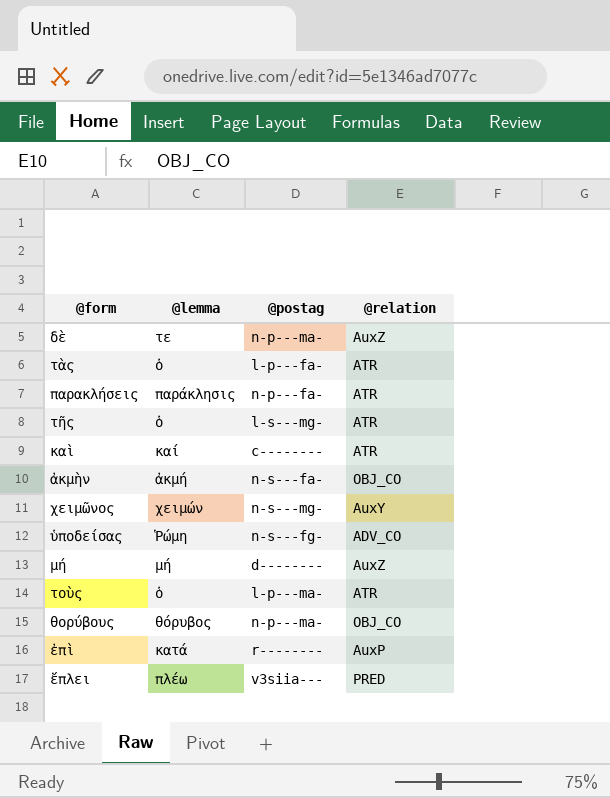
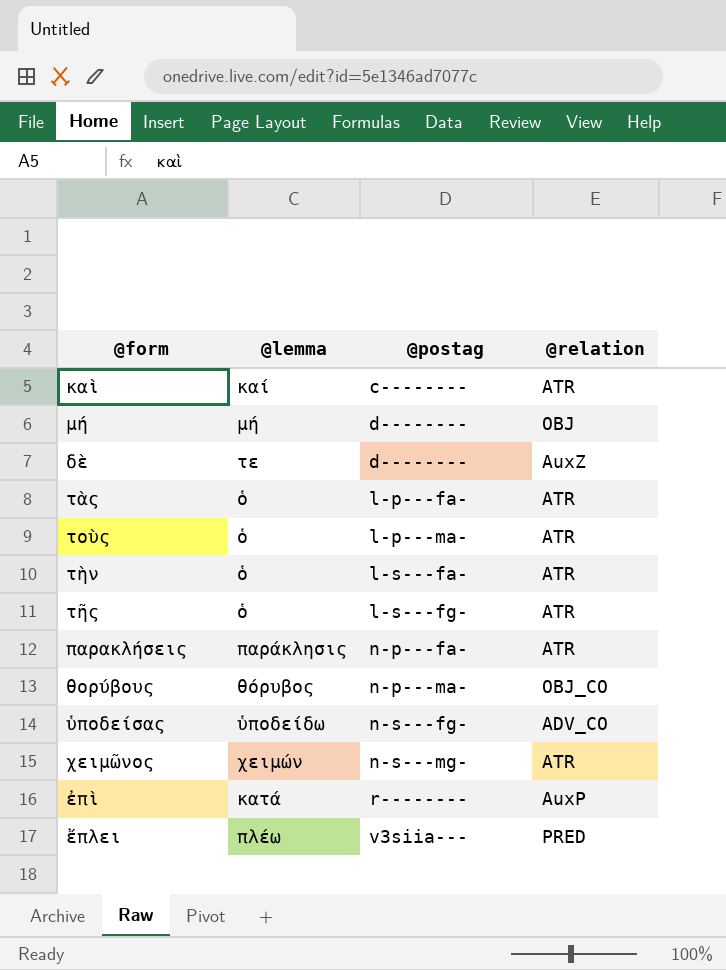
row order: none -> @postag ascending
row ἀκμὴν: ἀκμή | n-s---fa- | OBJ_CO -> none
μή | @relation: AuxZ -> OBJ
δὲ | @postag: n-p---ma- -> d--------
row τὴν: none -> ὁ | l-s---fa- | ATR
τῆς | @postag: l-s---mg- -> l-s---fg-
ὑποδείσας | @lemma: Ῥώμη -> ὑποδείδω
χειμῶνος | @relation: AuxY -> ATR

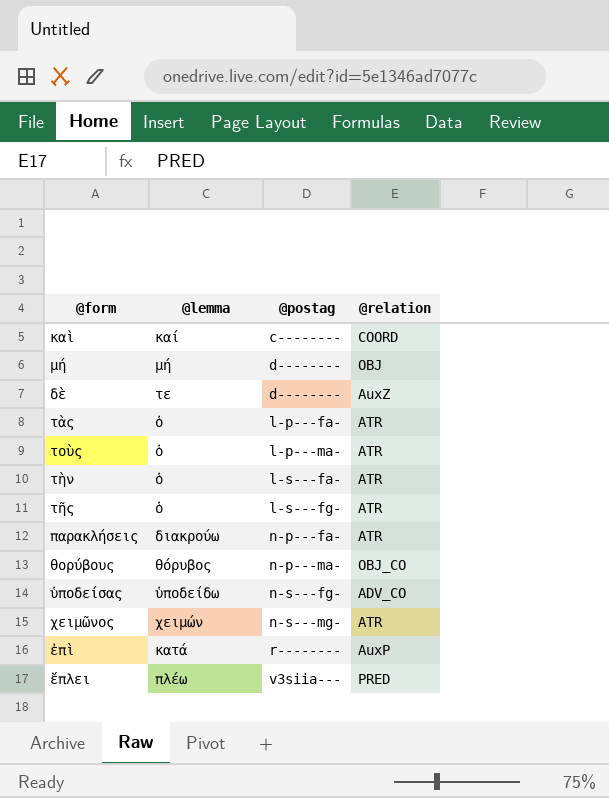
καὶ | @relation: ATR -> COORD
παρακλήσεις | @lemma: παράκλησις -> διακρούω

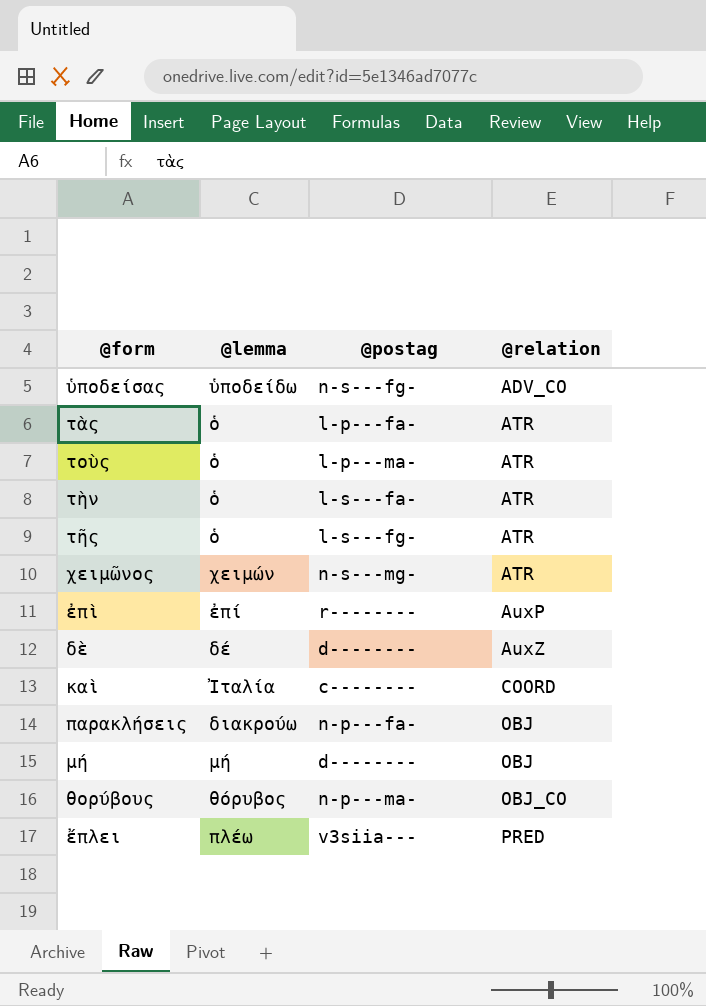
row order: @postag ascending -> @relation ascending
ἐπὶ | @lemma: κατά -> ἐπί
δὲ | @lemma: τε -> δέ
καὶ | @lemma: καί -> Ἰταλία
παρακλήσεις | @relation: ATR -> OBJ

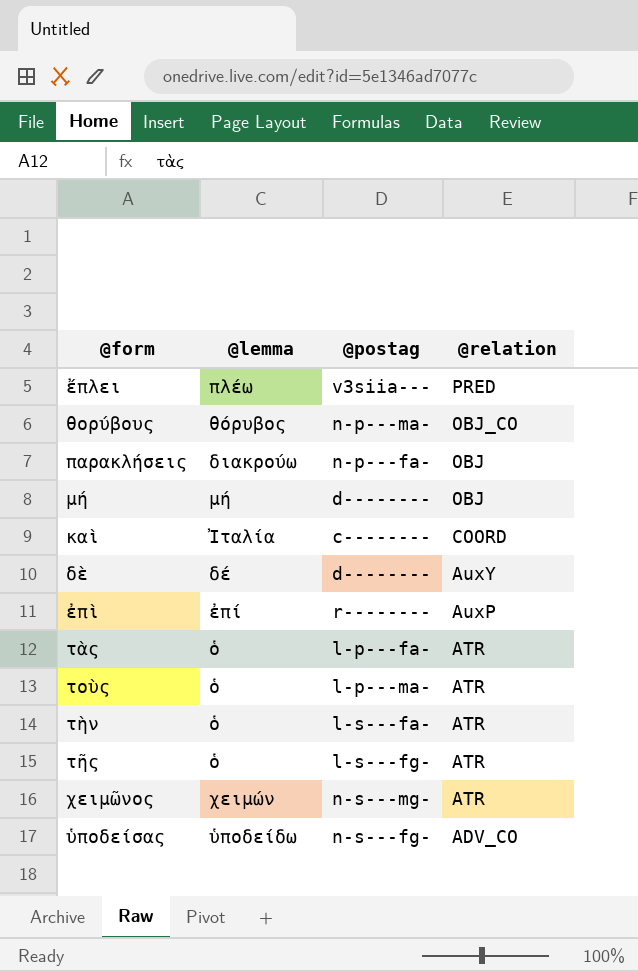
row order: @relation ascending -> @relation descending
δὲ | @relation: AuxZ -> AuxY

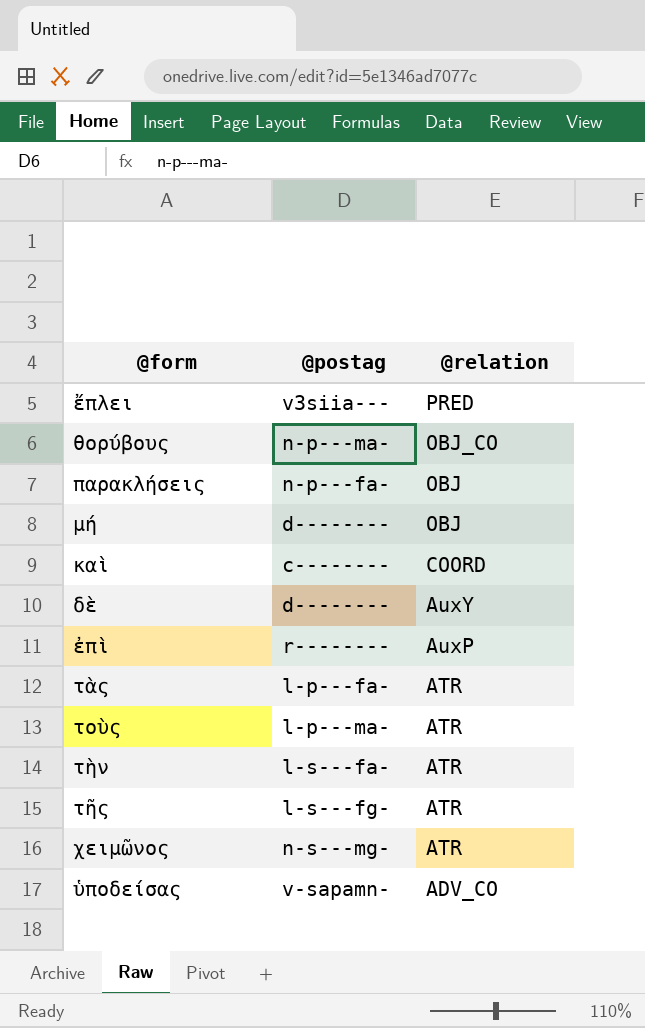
column @lemma | position: 2 -> none
ὑποδείσας | @postag: n-s---fg- -> v-sapamn-

